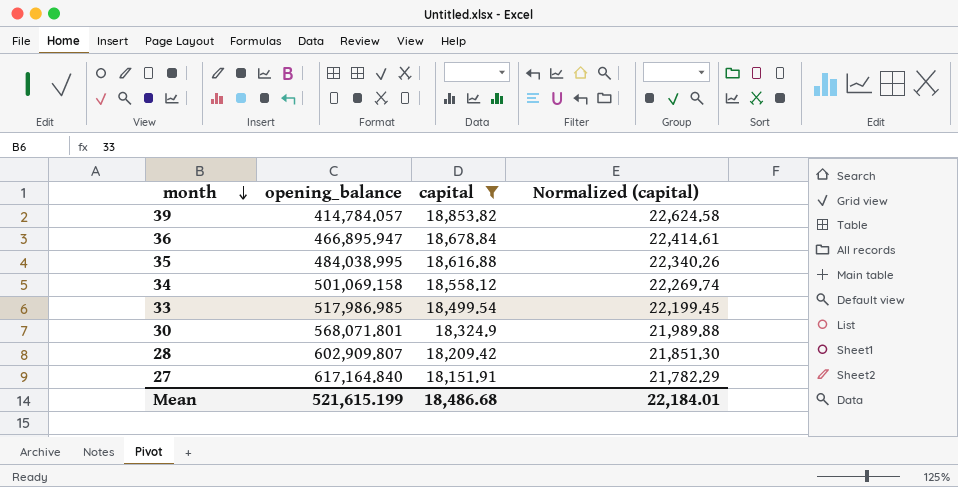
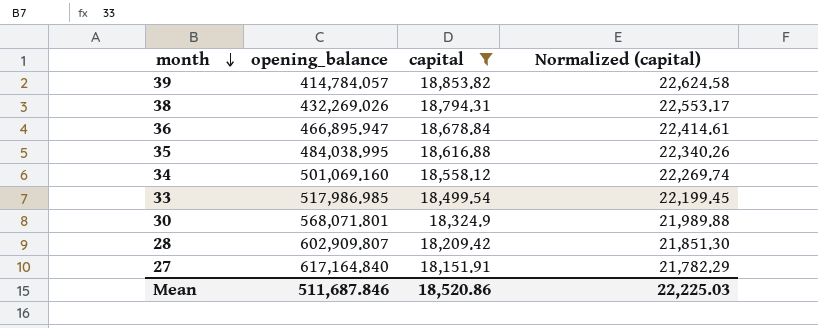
row 38: none -> 432,269.026 | 18,794.31 | 22,553.17
34 | opening_balance: 501,069.158 -> 501,069.160
Mean | opening_balance: 521,615.199 -> 511,687.846
Mean | capital: 18,486.68 -> 18,520.86
Mean | Normalized (capital): 22,184.01 -> 22,225.03

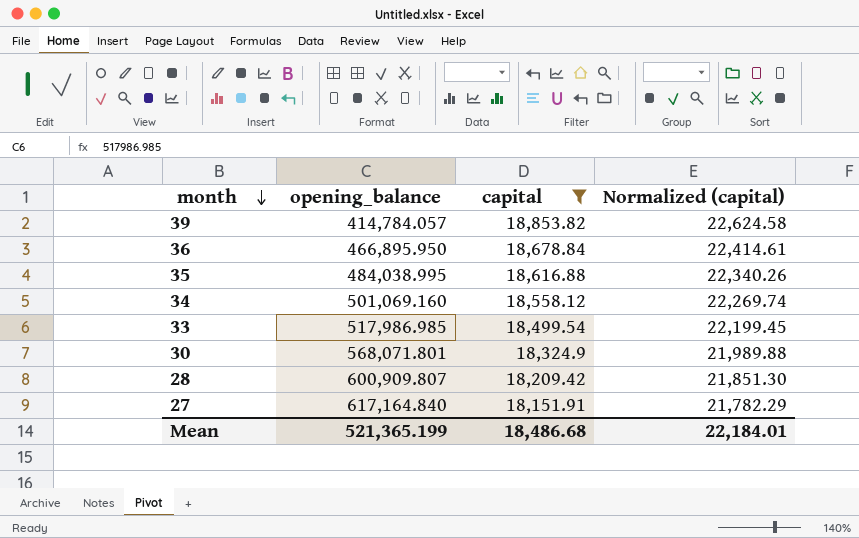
row 38: 432,269.026 | 18,794.31 | 22,553.17 -> none
36 | opening_balance: 466,895.947 -> 466,895.950
28 | opening_balance: 602,909.807 -> 600,909.807
Mean | opening_balance: 511,687.846 -> 521,365.199
Mean | capital: 18,520.86 -> 18,486.68
Mean | Normalized (capital): 22,225.03 -> 22,184.01

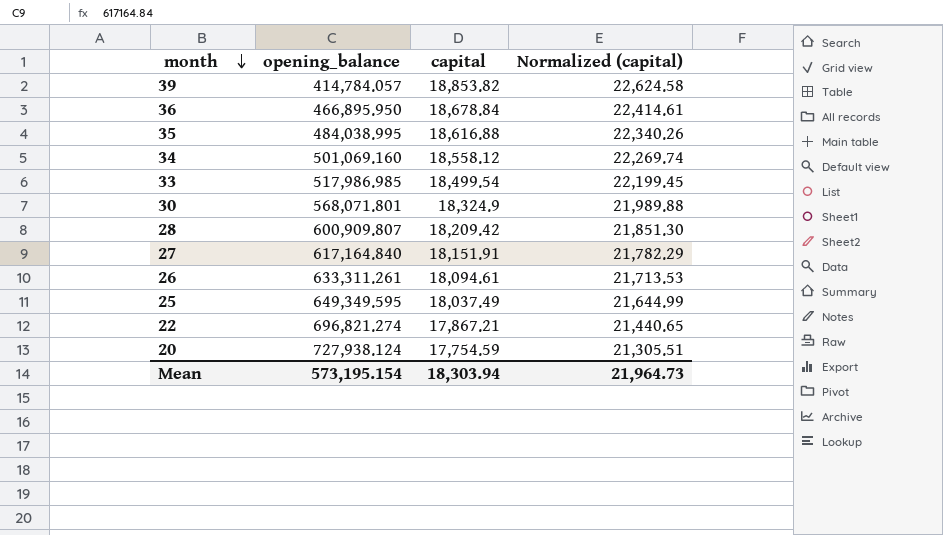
filter: capital >= 18,151.91 -> none
Mean | opening_balance: 521,365.199 -> 573,195.154
Mean | capital: 18,486.68 -> 18,303.94
Mean | Normalized (capital): 22,184.01 -> 21,964.73

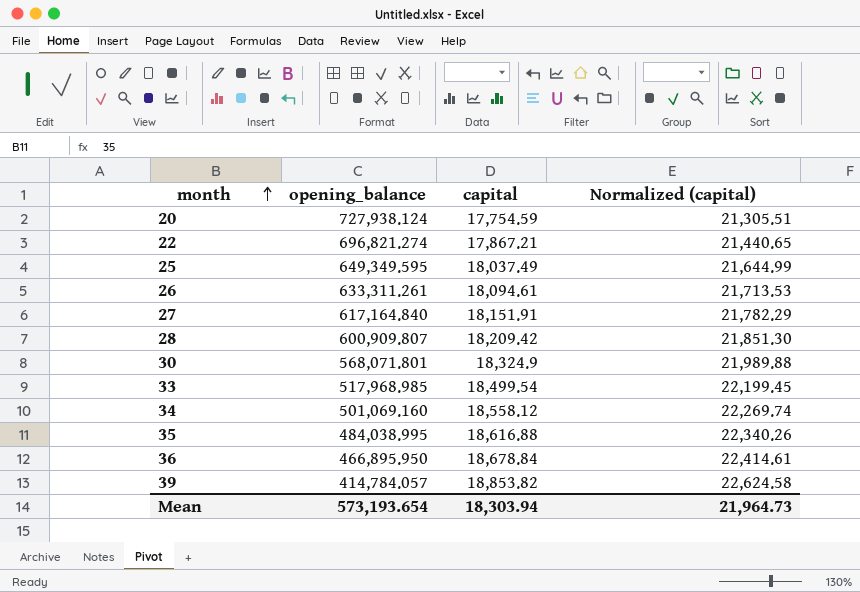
row order: month descending -> month ascending
33 | opening_balance: 517,986.985 -> 517,968.985
Mean | opening_balance: 573,195.154 -> 573,193.654

